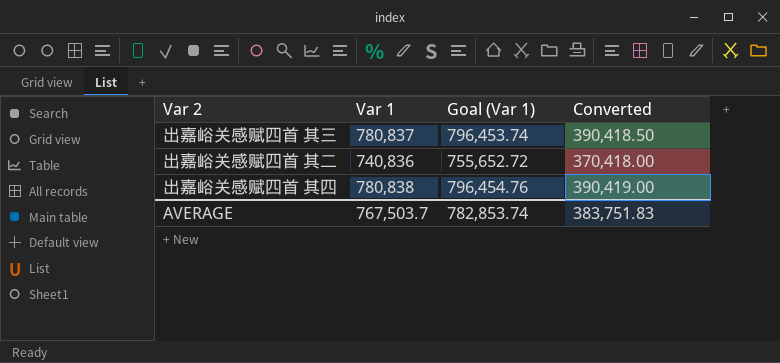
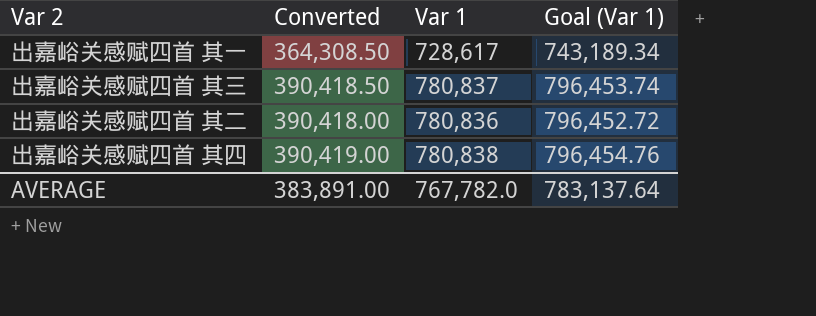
column Converted | position: 4 -> 2
row 出嘉峪关感赋四首 其一: none -> 364,308.50 | 728,617 | 743,189.34
出嘉峪关感赋四首 其二 | Converted: 370,418.00 -> 390,418.00
出嘉峪关感赋四首 其二 | Var 1: 740,836 -> 780,836
出嘉峪关感赋四首 其二 | Goal (Var 1): 755,652.72 -> 796,452.72
AVERAGE | Converted: 383,751.83 -> 383,891.00
AVERAGE | Var 1: 767,503.7 -> 767,782.0
AVERAGE | Goal (Var 1): 782,853.74 -> 783,137.64

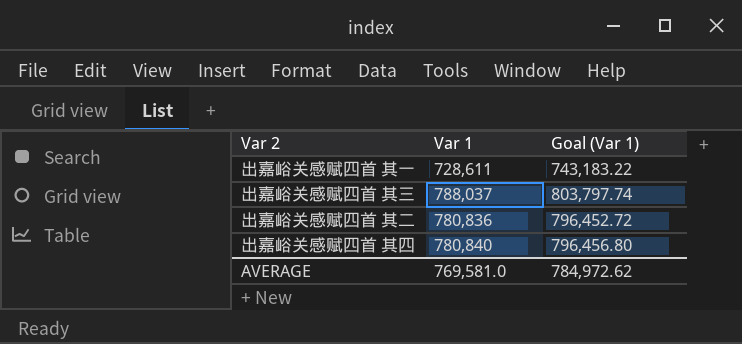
column Converted | formula: [Var 1] * 0.5 -> none
出嘉峪关感赋四首 其一 | Var 1: 728,617 -> 728,611
出嘉峪关感赋四首 其一 | Goal (Var 1): 743,189.34 -> 743,183.22
出嘉峪关感赋四首 其三 | Var 1: 780,837 -> 788,037
出嘉峪关感赋四首 其三 | Goal (Var 1): 796,453.74 -> 803,797.74
出嘉峪关感赋四首 其四 | Var 1: 780,838 -> 780,840
出嘉峪关感赋四首 其四 | Goal (Var 1): 796,454.76 -> 796,456.80
AVERAGE | Var 1: 767,782.0 -> 769,581.0
AVERAGE | Goal (Var 1): 783,137.64 -> 784,972.62

